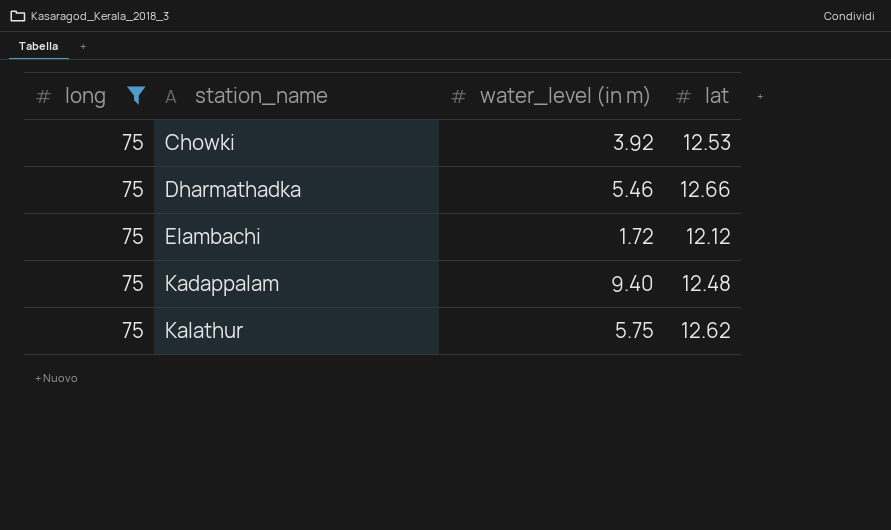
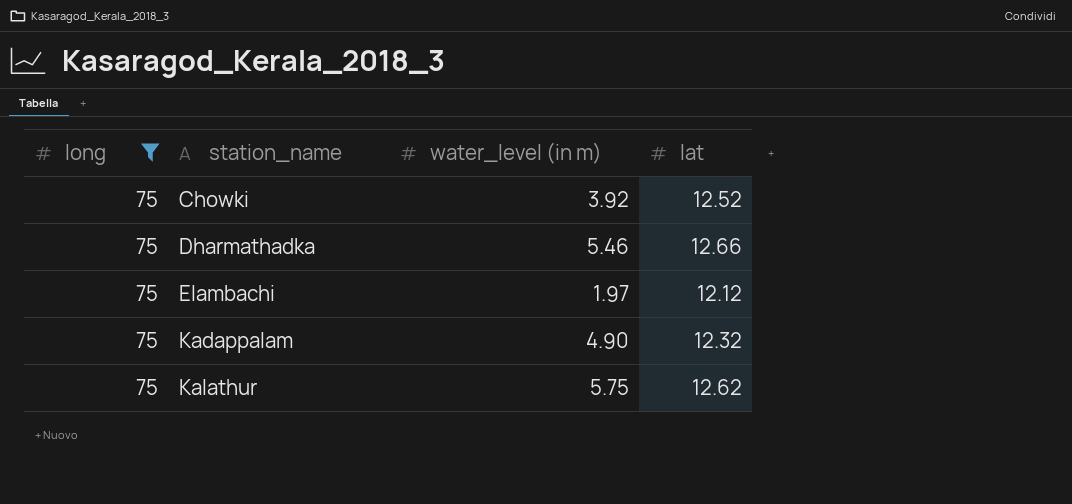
Chowki | lat: 12.53 -> 12.52
Elambachi | water_level (in m): 1.72 -> 1.97
Kadappalam | water_level (in m): 9.40 -> 4.90
Kadappalam | lat: 12.48 -> 12.32

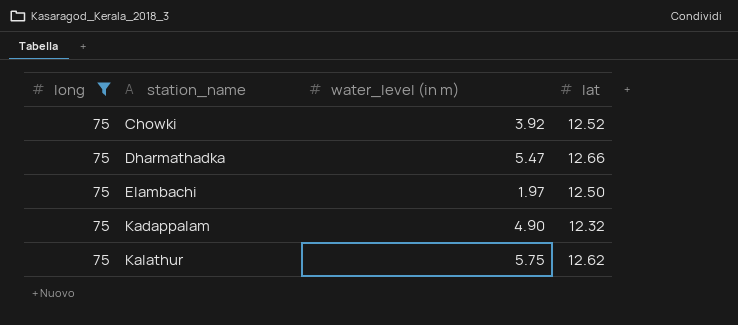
Dharmathadka | water_level (in m): 5.46 -> 5.47
Elambachi | lat: 12.12 -> 12.50

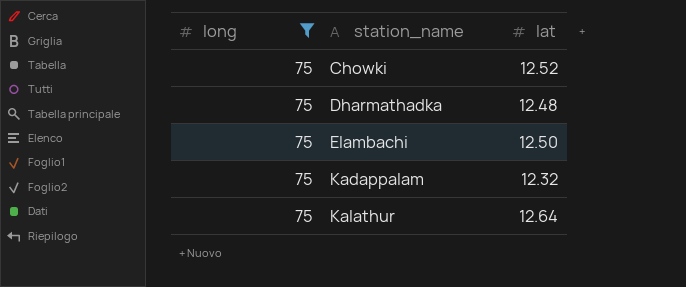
column water_level (in m) | position: 3 -> none
Dharmathadka | lat: 12.66 -> 12.48
Kalathur | lat: 12.62 -> 12.64

